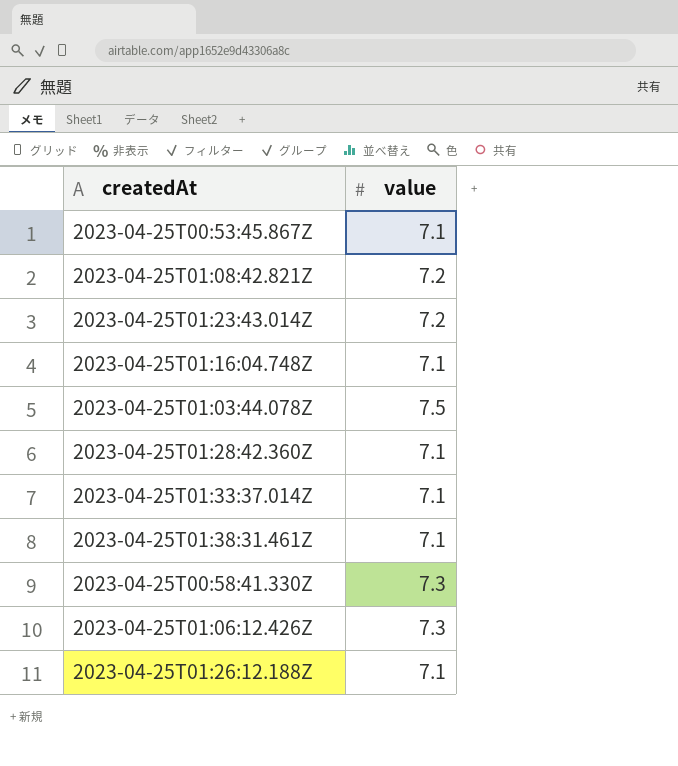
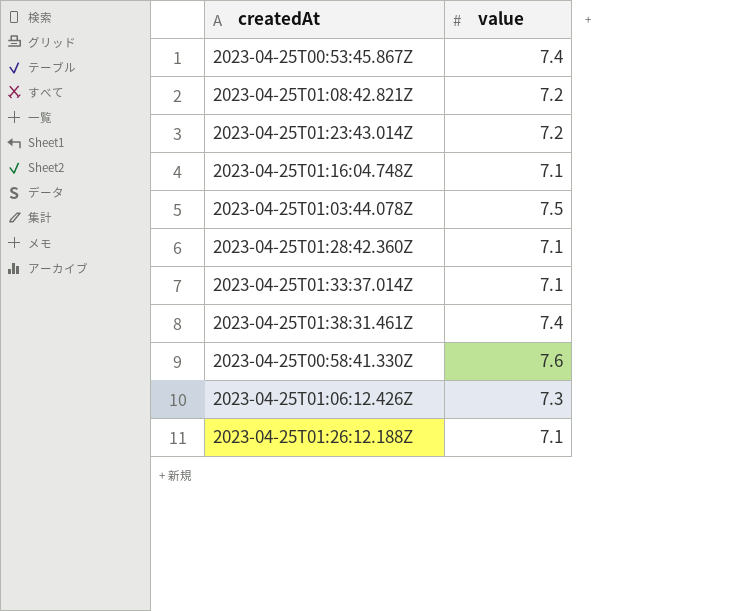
2023-04-25T00:53:45.867Z | value: 7.1 -> 7.4
2023-04-25T01:38:31.461Z | value: 7.1 -> 7.4
2023-04-25T00:58:41.330Z | value: 7.3 -> 7.6

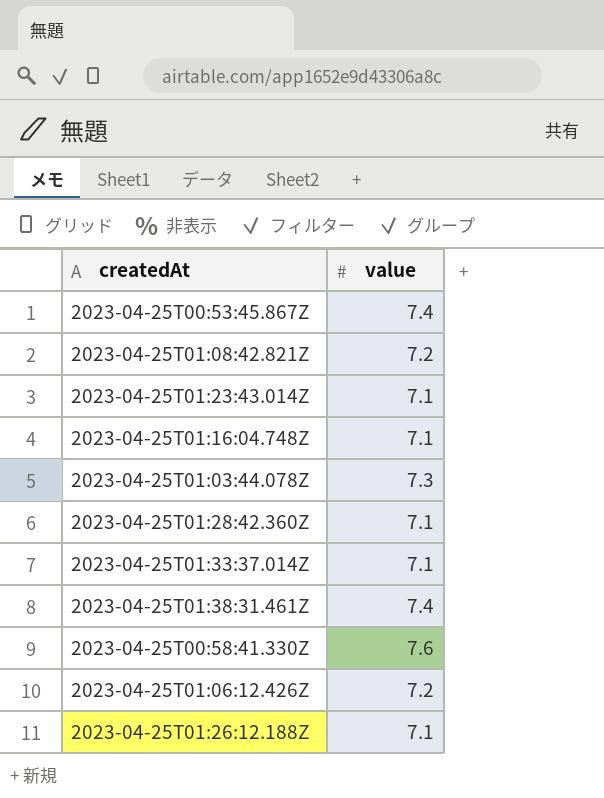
2023-04-25T01:23:43.014Z | value: 7.2 -> 7.1
2023-04-25T01:03:44.078Z | value: 7.5 -> 7.3
2023-04-25T01:06:12.426Z | value: 7.3 -> 7.2

